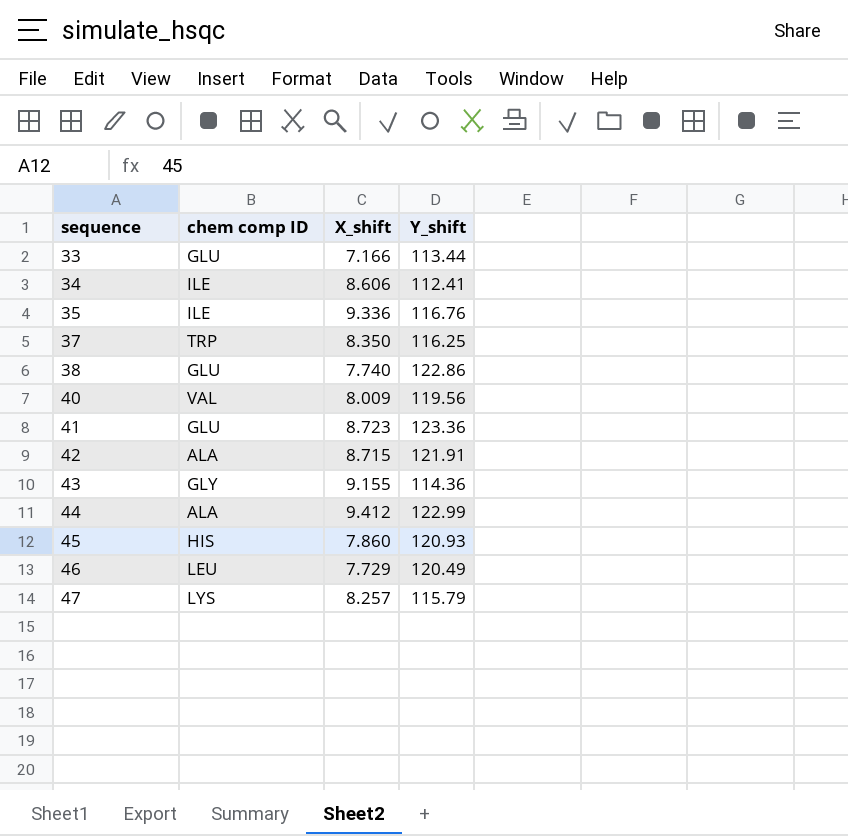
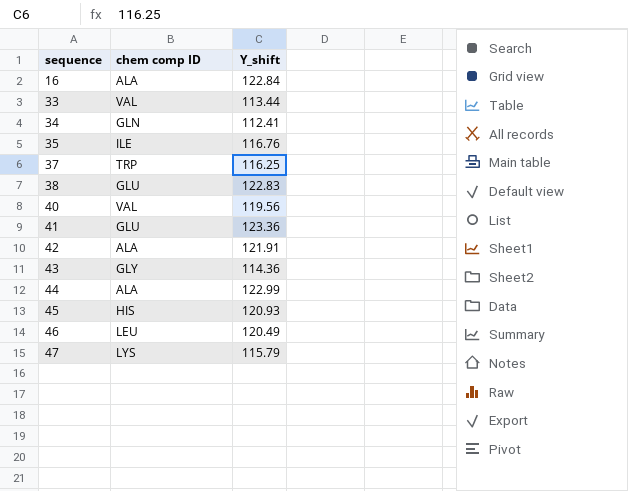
column X_shift | position: 3 -> none
row 16: none -> ALA | 122.84
33 | chem comp ID: GLU -> VAL
34 | chem comp ID: ILE -> GLN
38 | Y_shift: 122.86 -> 122.83

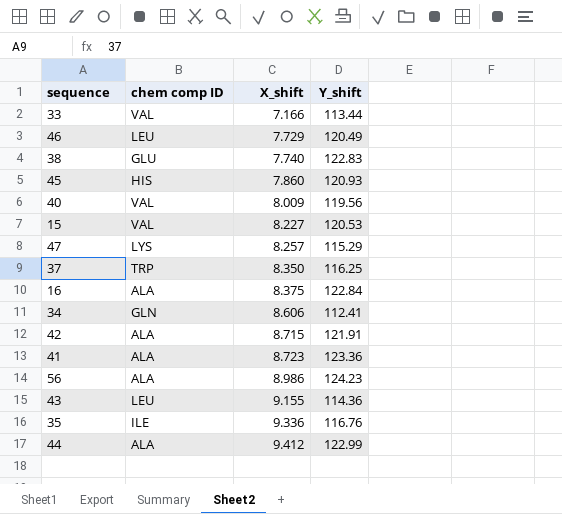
row order: sequence ascending -> X_shift ascending
column X_shift | position: none -> 3
row 15: none -> VAL | 8.227 | 120.53
47 | Y_shift: 115.79 -> 115.29
41 | chem comp ID: GLU -> ALA
row 56: none -> ALA | 8.986 | 124.23
43 | chem comp ID: GLY -> LEU

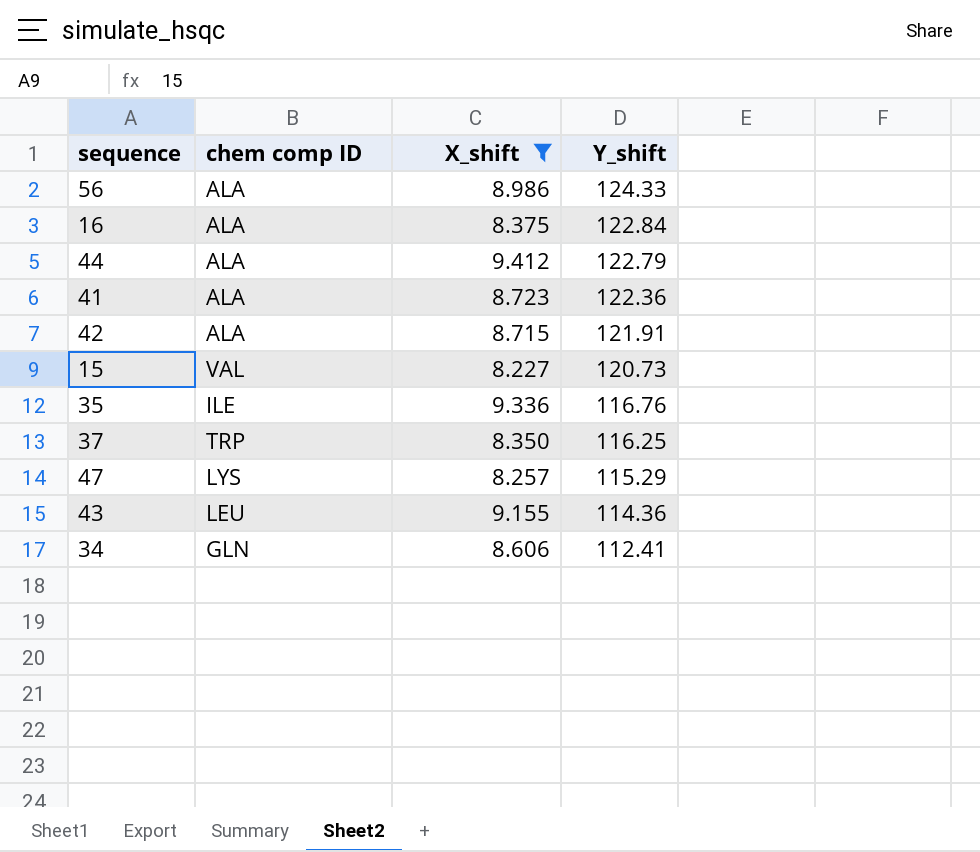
filter: none -> X_shift >= 8.227
row order: X_shift ascending -> Y_shift descending
56 | Y_shift: 124.23 -> 124.33
44 | Y_shift: 122.99 -> 122.79
41 | Y_shift: 123.36 -> 122.36
15 | Y_shift: 120.53 -> 120.73

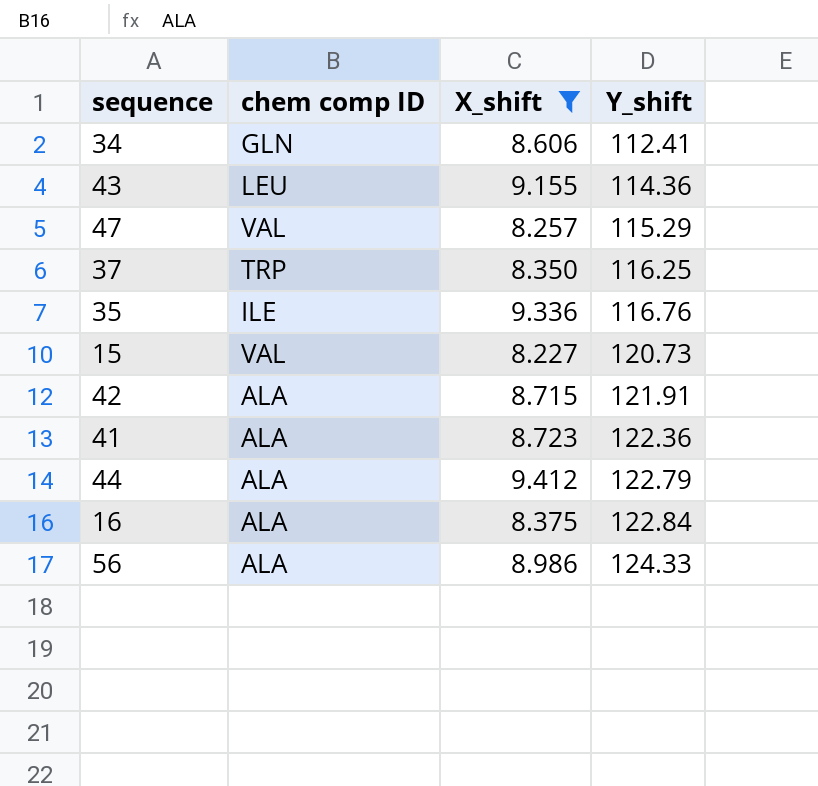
row order: Y_shift descending -> Y_shift ascending
47 | chem comp ID: LYS -> VAL

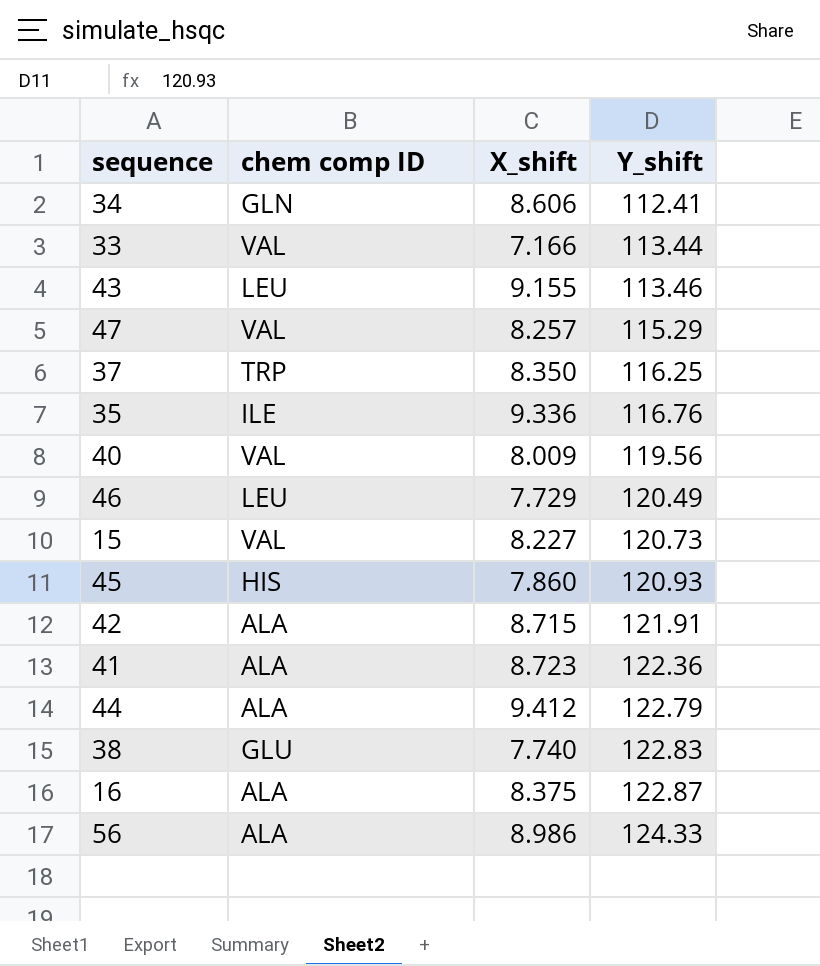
filter: X_shift >= 8.227 -> none
43 | Y_shift: 114.36 -> 113.46
16 | Y_shift: 122.84 -> 122.87

